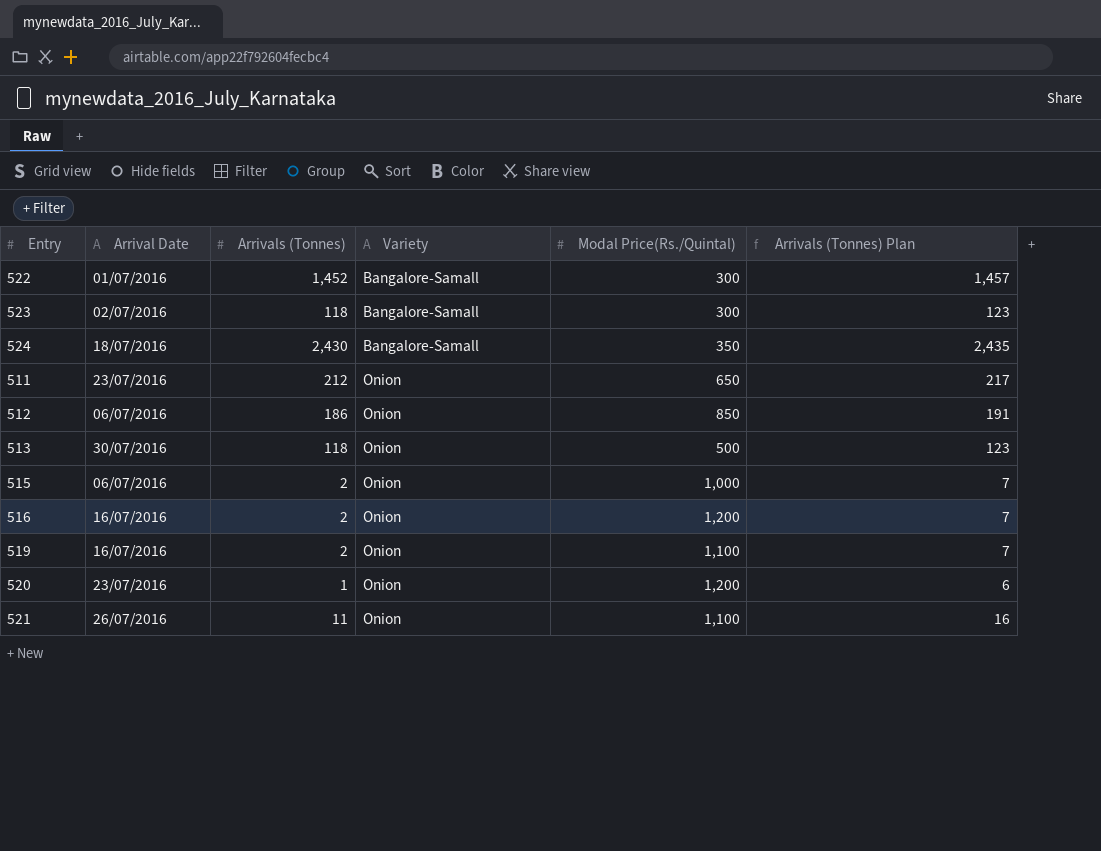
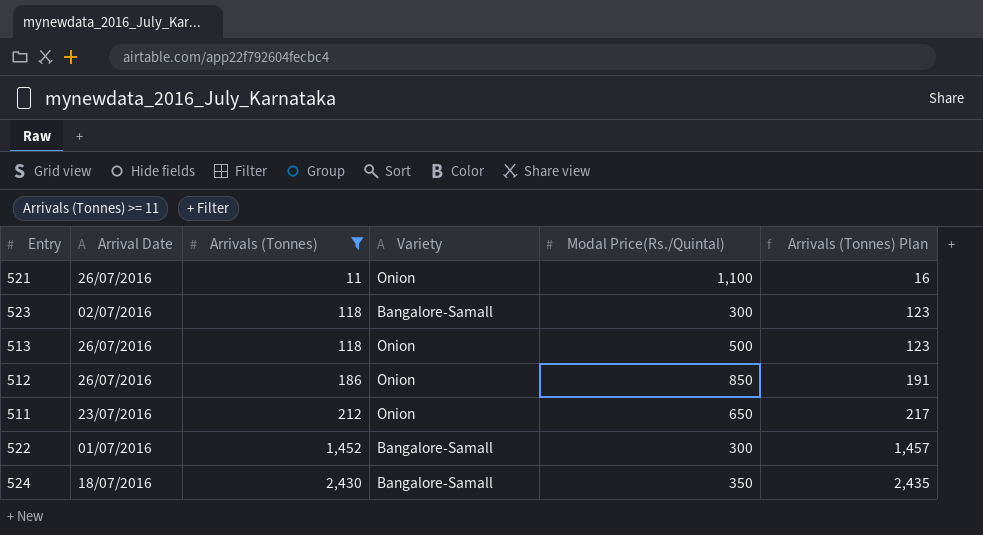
filter: none -> Arrivals (Tonnes) >= 11
row order: Variety ascending -> Arrivals (Tonnes) ascending
513 | Arrival Date: 30/07/2016 -> 26/07/2016
512 | Arrival Date: 06/07/2016 -> 26/07/2016

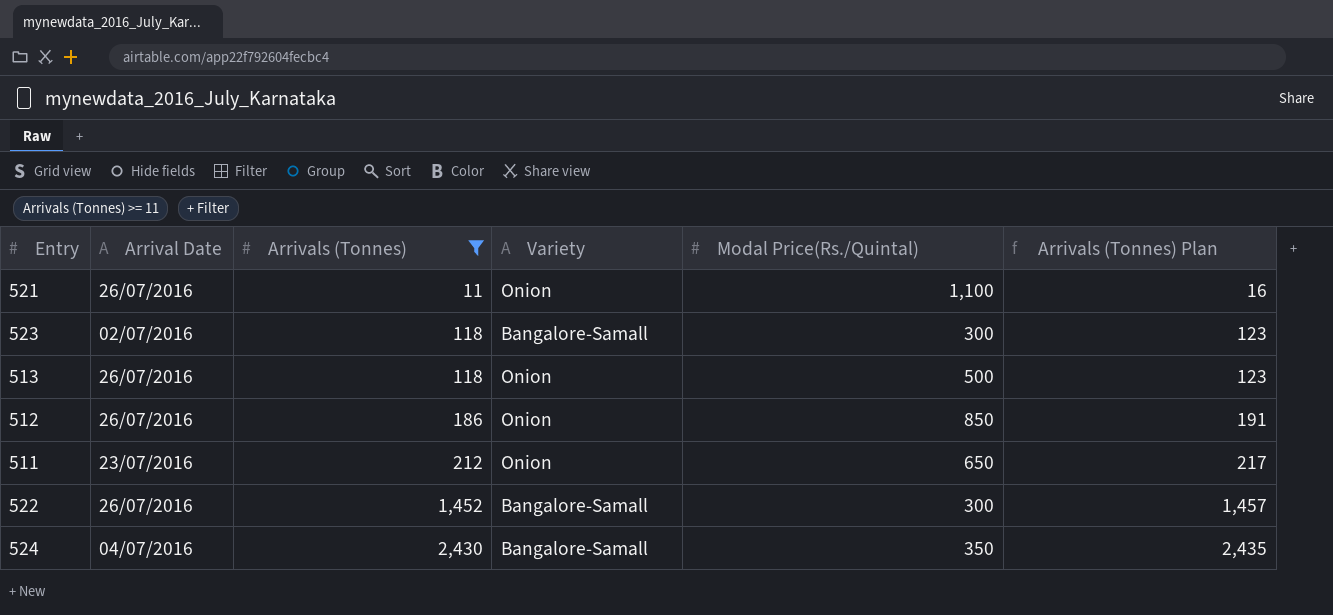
522 | Arrival Date: 01/07/2016 -> 26/07/2016
524 | Arrival Date: 18/07/2016 -> 04/07/2016

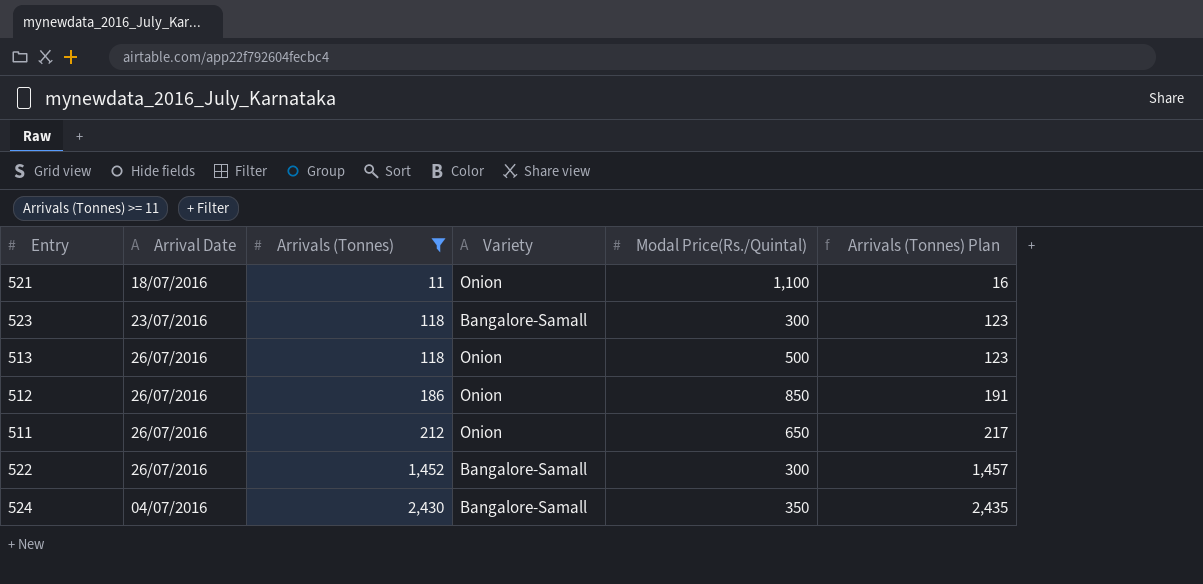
521 | Arrival Date: 26/07/2016 -> 18/07/2016
523 | Arrival Date: 02/07/2016 -> 23/07/2016
511 | Arrival Date: 23/07/2016 -> 26/07/2016

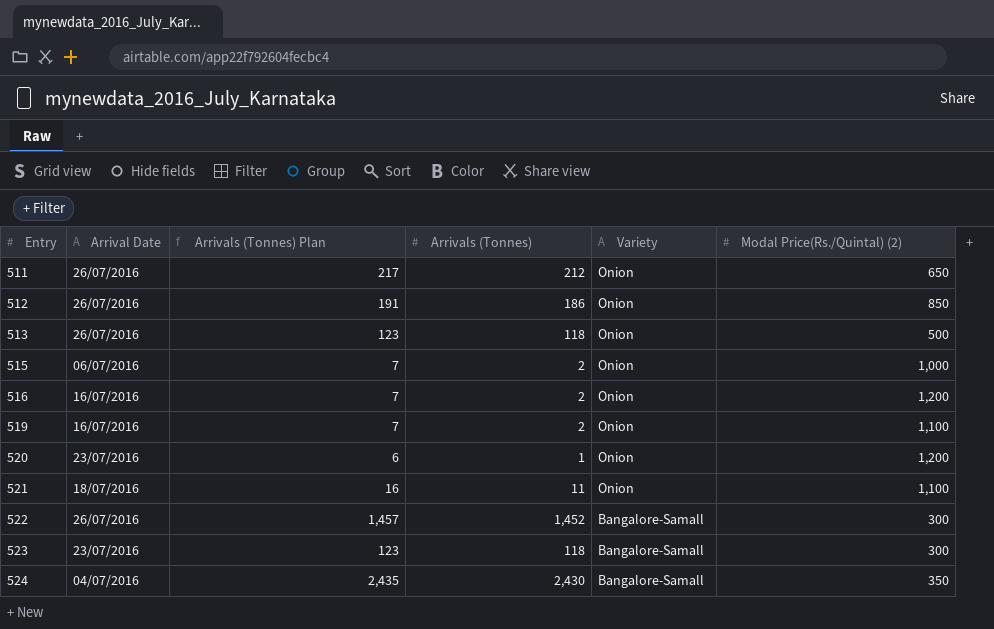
filter: Arrivals (Tonnes) >= 11 -> none
row order: Arrivals (Tonnes) ascending -> Entry ascending
column Arrivals (Tonnes) Plan | position: 6 -> 3
column name: Modal Price(Rs./Quintal) -> Modal Price(Rs./Quintal) (2)

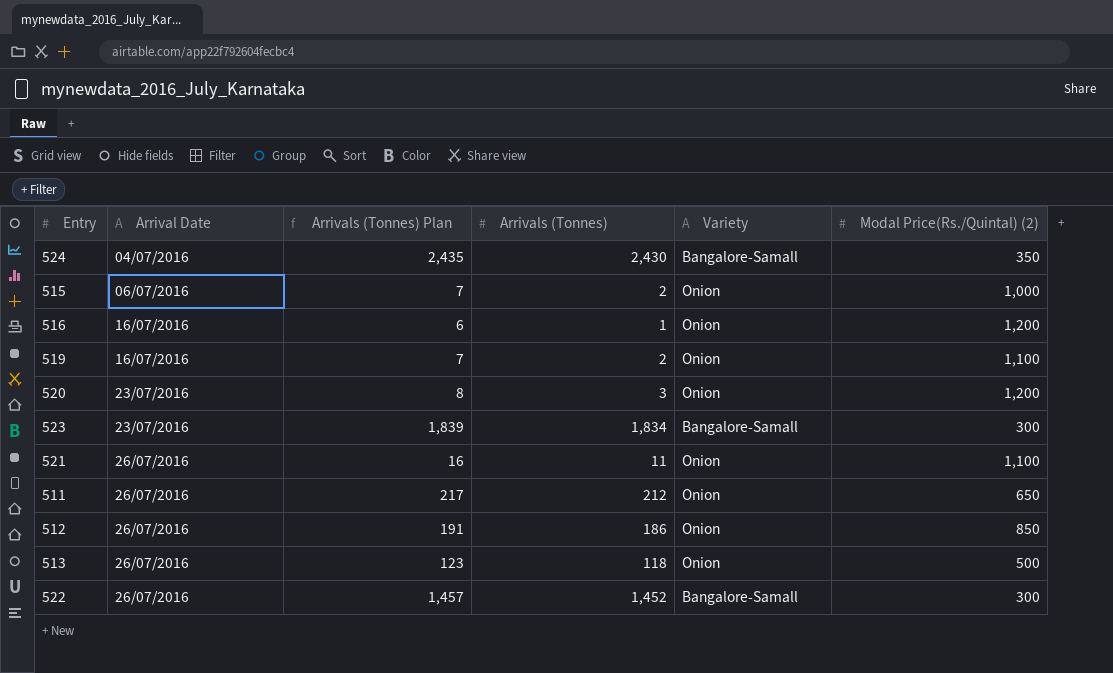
row order: Entry ascending -> Arrival Date ascending
516 | Arrivals (Tonnes) Plan: 7 -> 6
516 | Arrivals (Tonnes): 2 -> 1
520 | Arrivals (Tonnes) Plan: 6 -> 8
520 | Arrivals (Tonnes): 1 -> 3
523 | Arrivals (Tonnes) Plan: 123 -> 1,839
523 | Arrivals (Tonnes): 118 -> 1,834
521 | Arrival Date: 18/07/2016 -> 26/07/2016

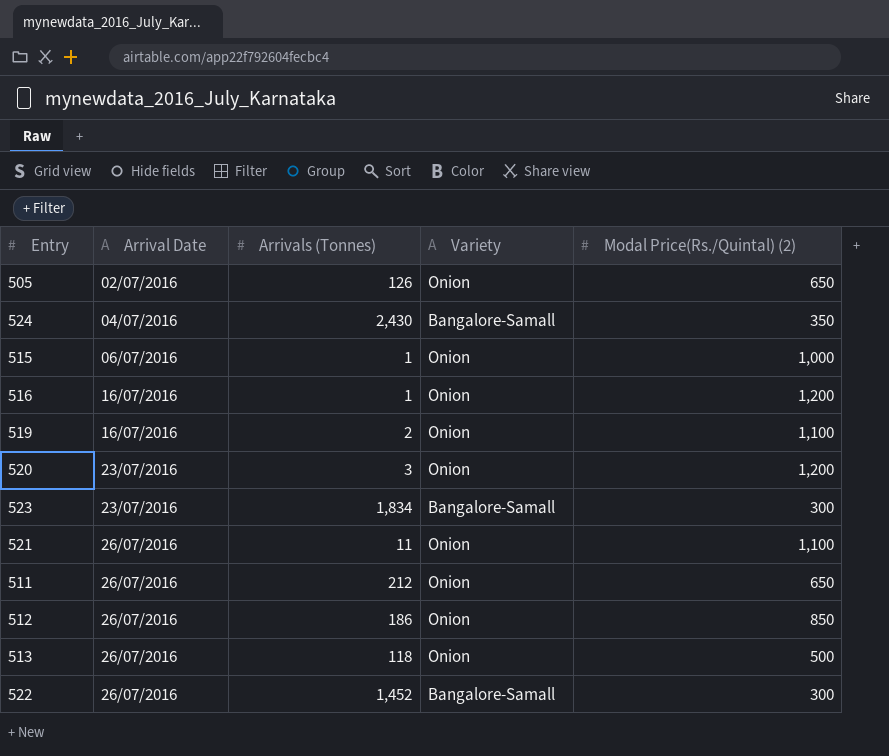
column Arrivals (Tonnes) Plan | formula: [Arrivals (Tonnes)] + 5 -> none
row 505: none -> 02/07/2016 | 126 | Onion | 650
515 | Arrivals (Tonnes): 2 -> 1

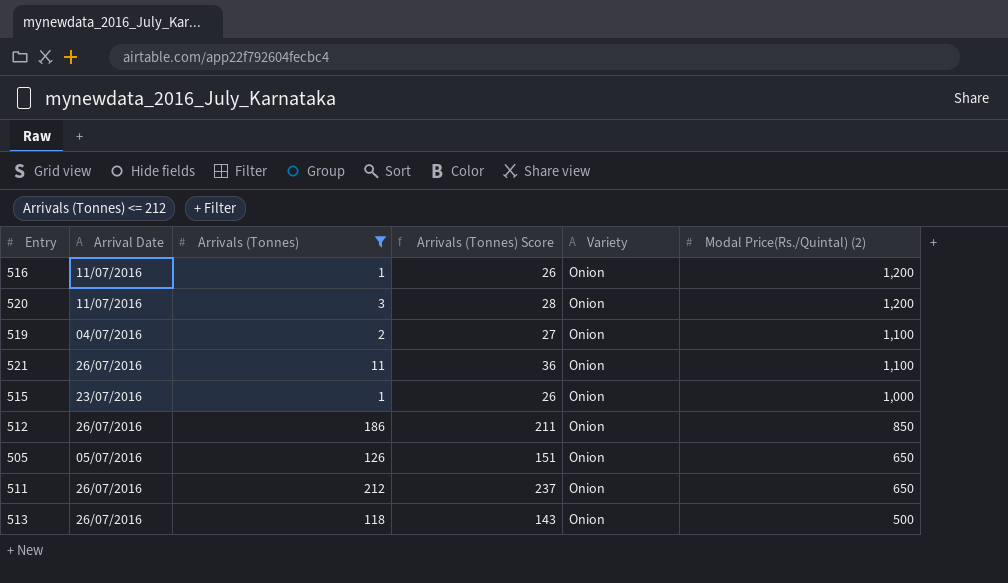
filter: none -> Arrivals (Tonnes) <= 212
row order: Arrival Date ascending -> Modal Price(Rs./Quintal) (2) descending
column Arrivals (Tonnes) Score | formula: none -> [Arrivals (Tonnes)] + 25
516 | Arrival Date: 16/07/2016 -> 11/07/2016
520 | Arrival Date: 23/07/2016 -> 11/07/2016
519 | Arrival Date: 16/07/2016 -> 04/07/2016
515 | Arrival Date: 06/07/2016 -> 23/07/2016
505 | Arrival Date: 02/07/2016 -> 05/07/2016

